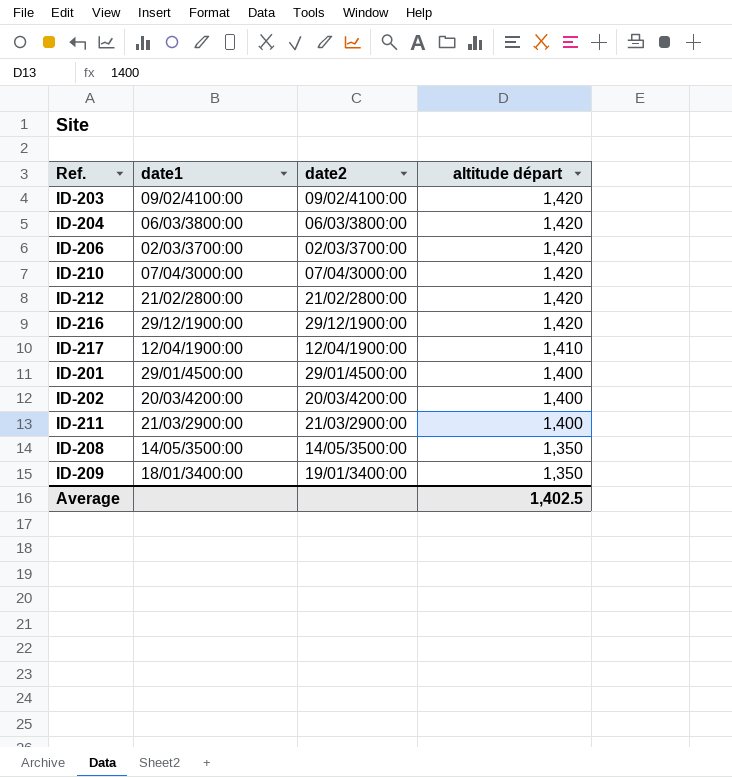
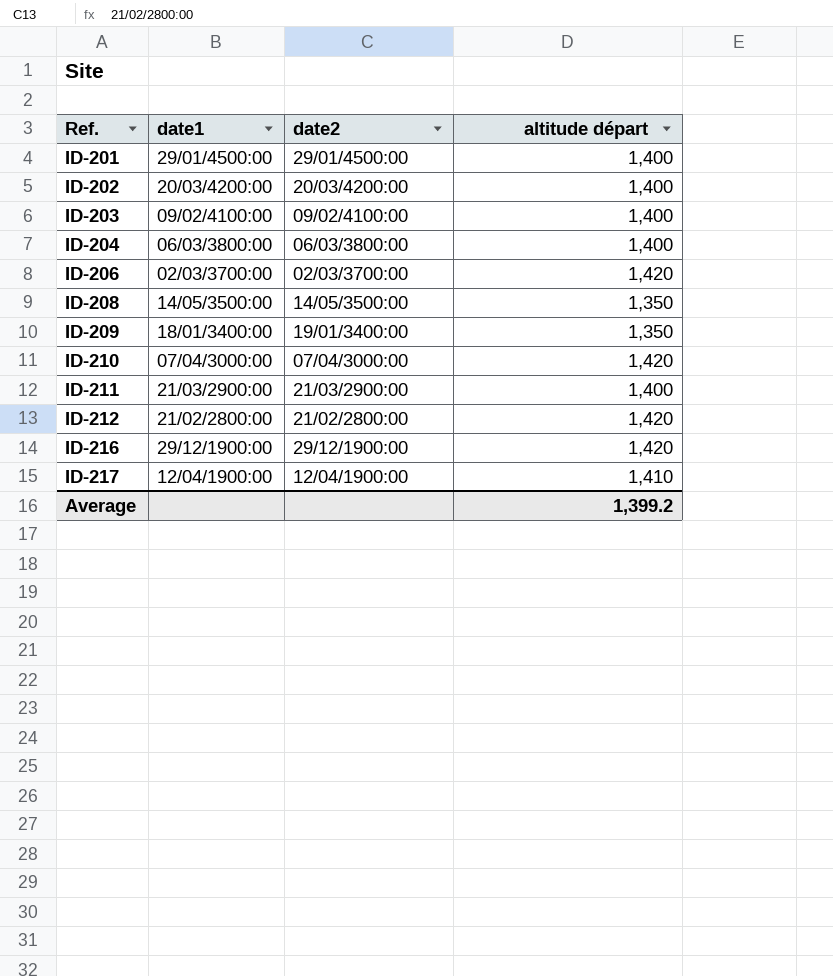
row order: altitude départ descending -> Ref. ascending
ID-203 | altitude départ: 1,420 -> 1,400
ID-204 | altitude départ: 1,420 -> 1,400
Average | altitude départ: 1,402.5 -> 1,399.2

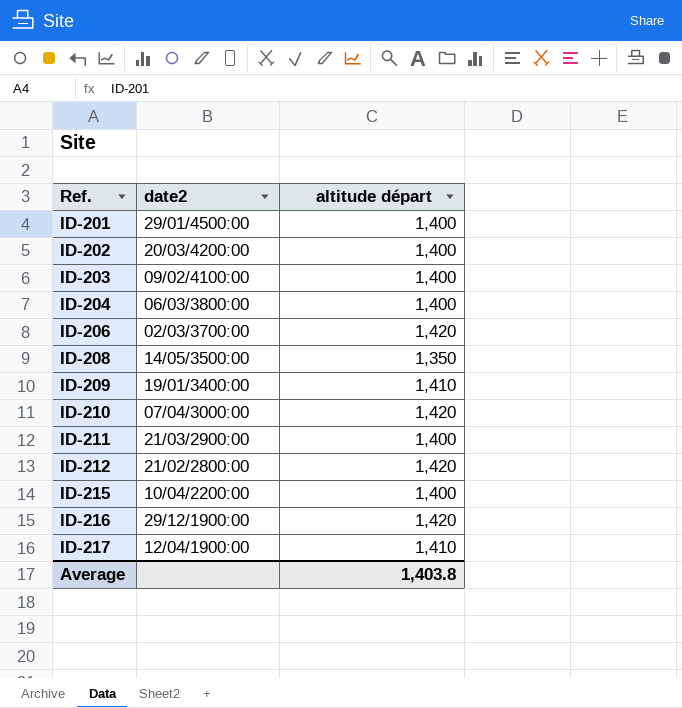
column date1 | position: 2 -> none
ID-209 | altitude départ: 1,350 -> 1,410
row ID-215: none -> 10/04/2200:00 | 1,400
Average | altitude départ: 1,399.2 -> 1,403.8

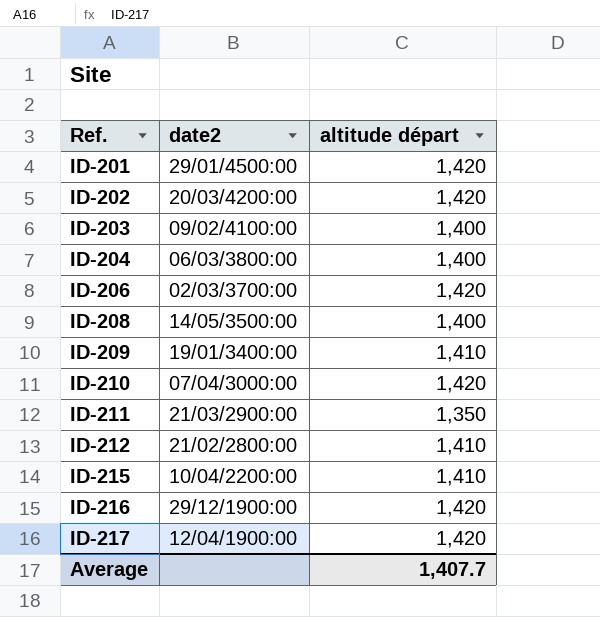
ID-201 | altitude départ: 1,400 -> 1,420
ID-202 | altitude départ: 1,400 -> 1,420
ID-208 | altitude départ: 1,350 -> 1,400
ID-211 | altitude départ: 1,400 -> 1,350
ID-212 | altitude départ: 1,420 -> 1,410
ID-215 | altitude départ: 1,400 -> 1,410
ID-217 | altitude départ: 1,410 -> 1,420
Average | altitude départ: 1,403.8 -> 1,407.7

